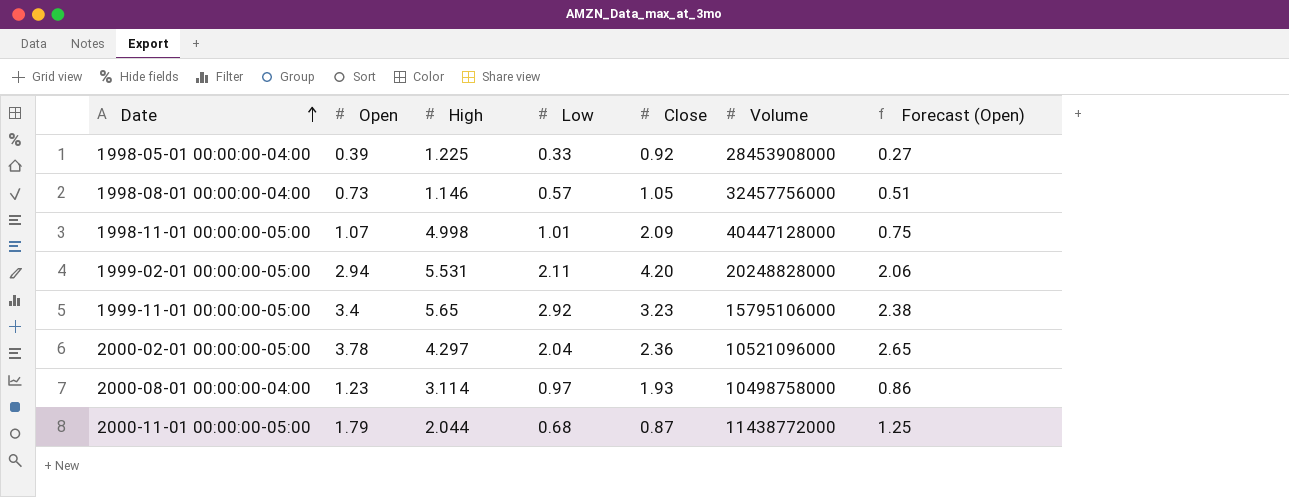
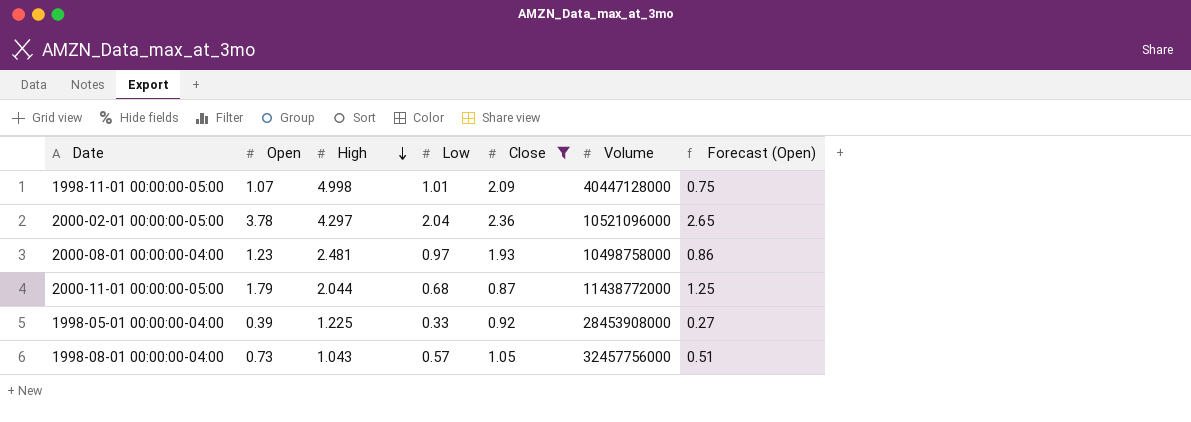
filter: none -> Close <= 2.36
row order: Date ascending -> High descending
2000-08-01 00:00:00-04:00 | High: 3.114 -> 2.481
1998-08-01 00:00:00-04:00 | High: 1.146 -> 1.043

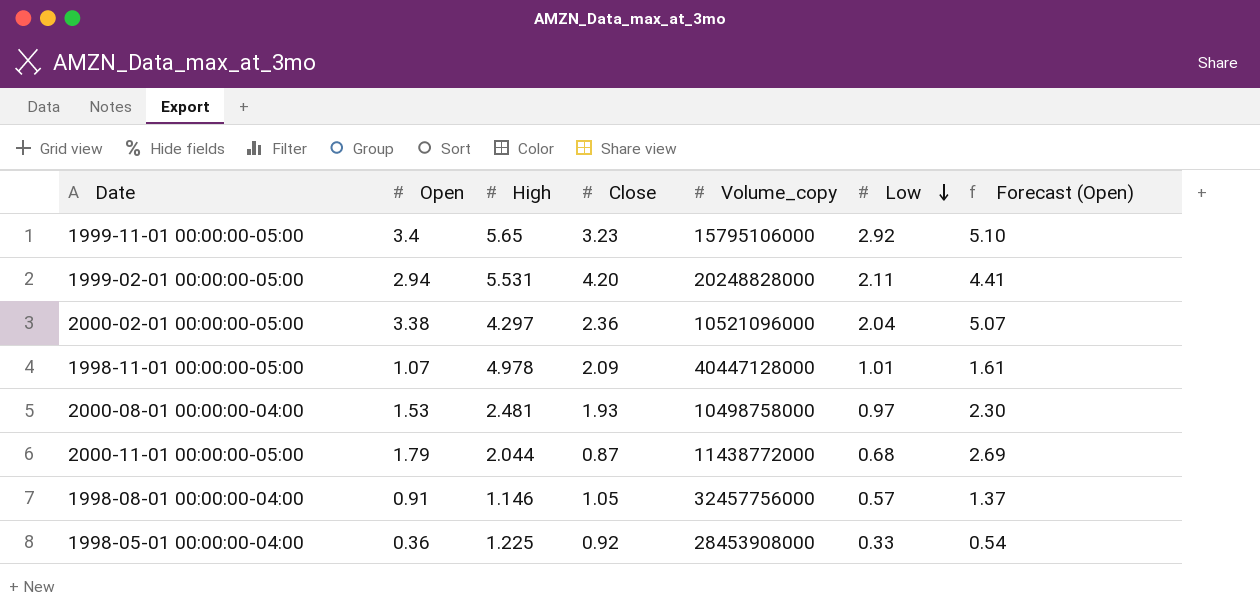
filter: Close <= 2.36 -> none
row order: High descending -> Low descending
column name: Volume -> Volume_copy
column Low | position: 4 -> 6
column Forecast (Open) | formula: [Open] * 0.7 -> [Open] * 1.5
2000-02-01 00:00:00-05:00 | Open: 3.78 -> 3.38
1998-11-01 00:00:00-05:00 | High: 4.998 -> 4.978
2000-08-01 00:00:00-04:00 | Open: 1.23 -> 1.53
1998-08-01 00:00:00-04:00 | Open: 0.73 -> 0.91
1998-08-01 00:00:00-04:00 | High: 1.043 -> 1.146
1998-05-01 00:00:00-04:00 | Open: 0.39 -> 0.36

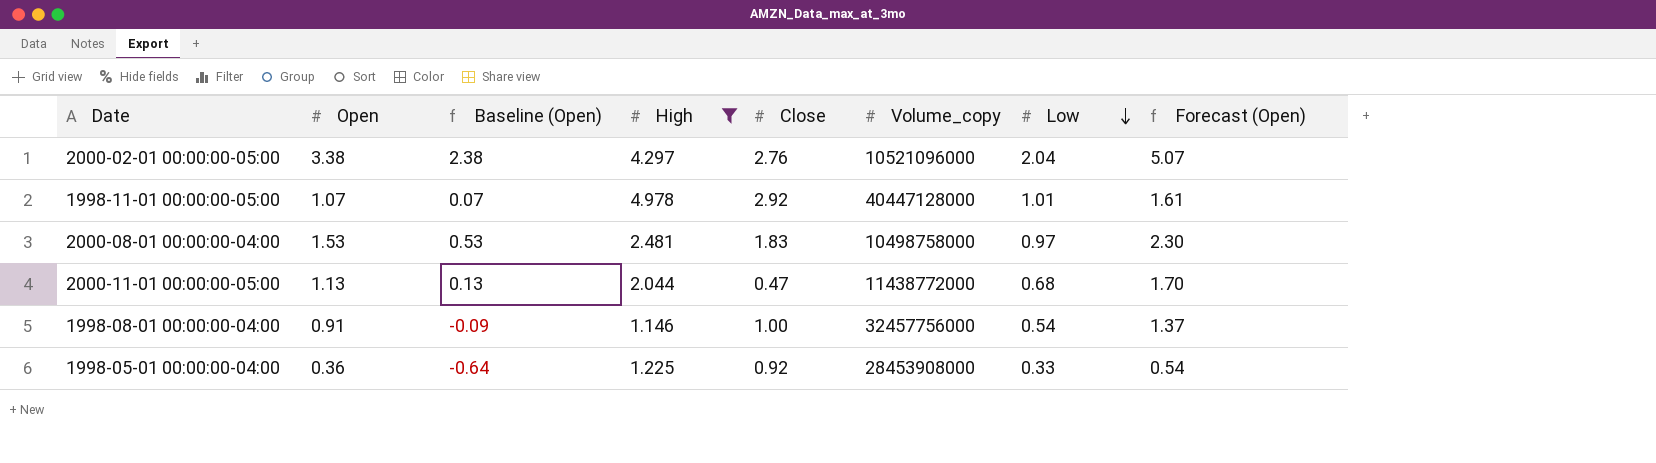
filter: none -> High <= 4.978
column Baseline (Open) | formula: none -> [Open] - 1
2000-02-01 00:00:00-05:00 | Close: 2.36 -> 2.76
1998-11-01 00:00:00-05:00 | Close: 2.09 -> 2.92
2000-08-01 00:00:00-04:00 | Close: 1.93 -> 1.83
2000-11-01 00:00:00-05:00 | Open: 1.79 -> 1.13
2000-11-01 00:00:00-05:00 | Close: 0.87 -> 0.47
2000-11-01 00:00:00-05:00 | Forecast (Open): 2.69 -> 1.70
1998-08-01 00:00:00-04:00 | Close: 1.05 -> 1.00
1998-08-01 00:00:00-04:00 | Low: 0.57 -> 0.54

